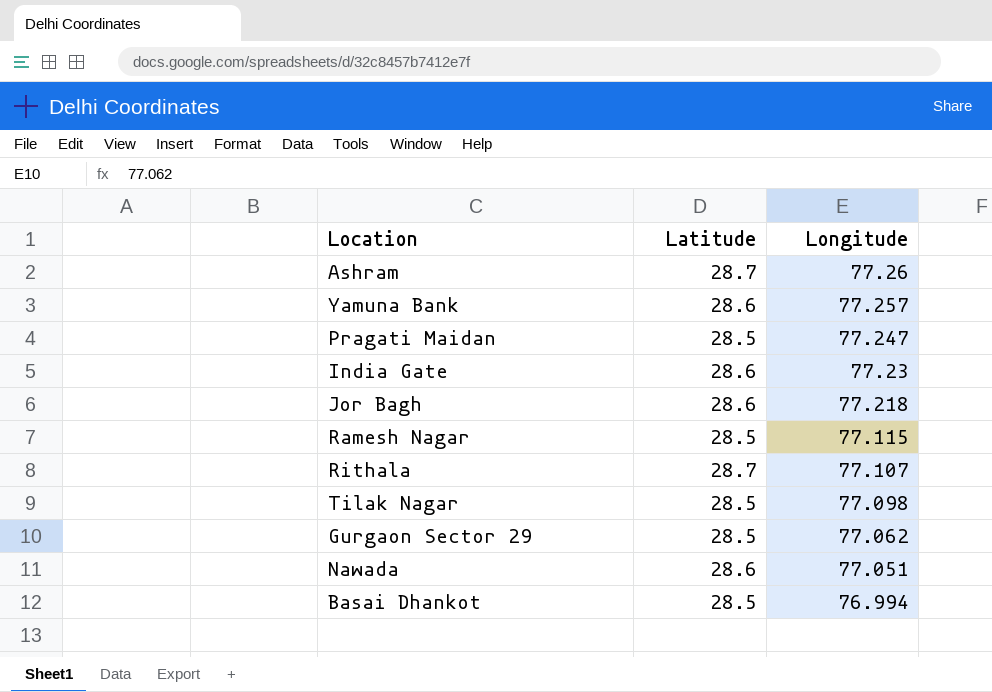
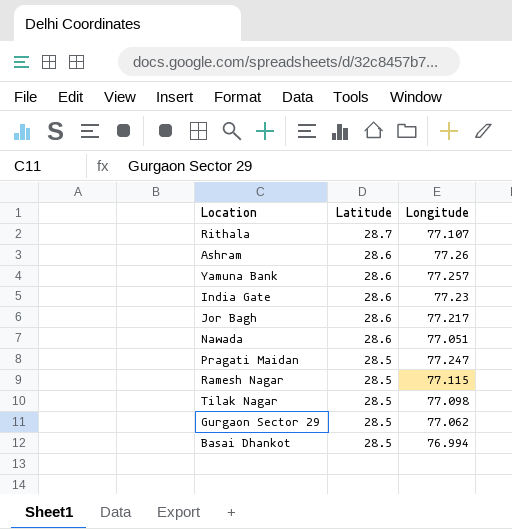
row order: Longitude descending -> Latitude descending
Ashram | Latitude: 28.7 -> 28.6
Jor Bagh | Longitude: 77.218 -> 77.217

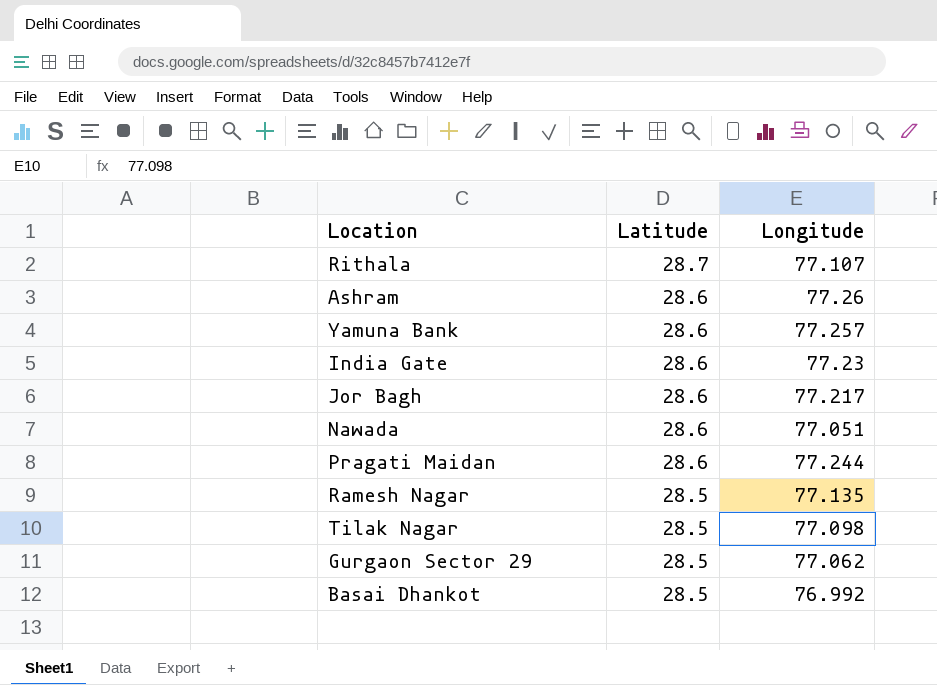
Pragati Maidan | Latitude: 28.5 -> 28.6
Pragati Maidan | Longitude: 77.247 -> 77.244
Ramesh Nagar | Longitude: 77.115 -> 77.135
Basai Dhankot | Longitude: 76.994 -> 76.992

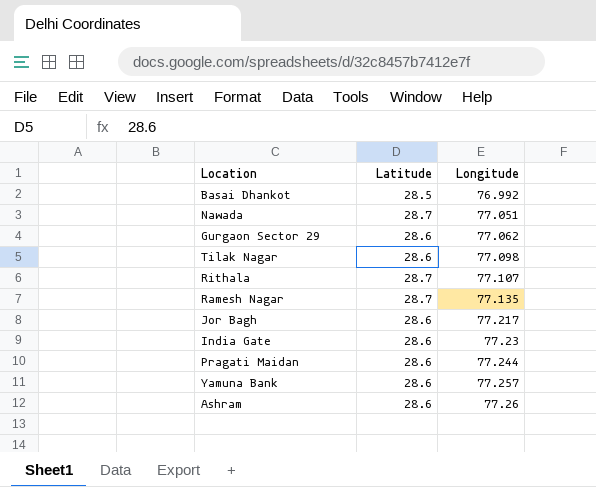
row order: Latitude descending -> Longitude ascending
Nawada | Latitude: 28.6 -> 28.7
Gurgaon Sector 29 | Latitude: 28.5 -> 28.6
Tilak Nagar | Latitude: 28.5 -> 28.6
Ramesh Nagar | Latitude: 28.5 -> 28.7

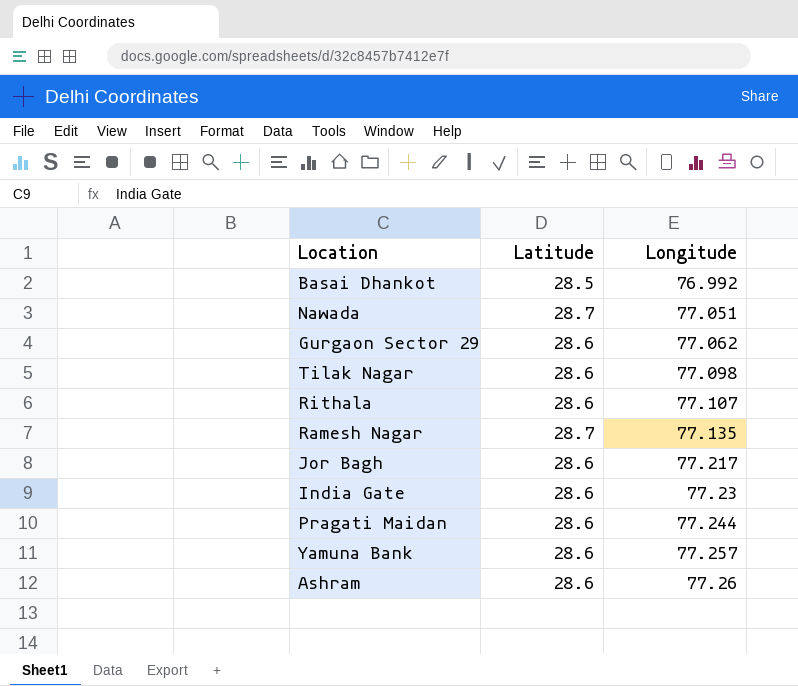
Rithala | Latitude: 28.7 -> 28.6

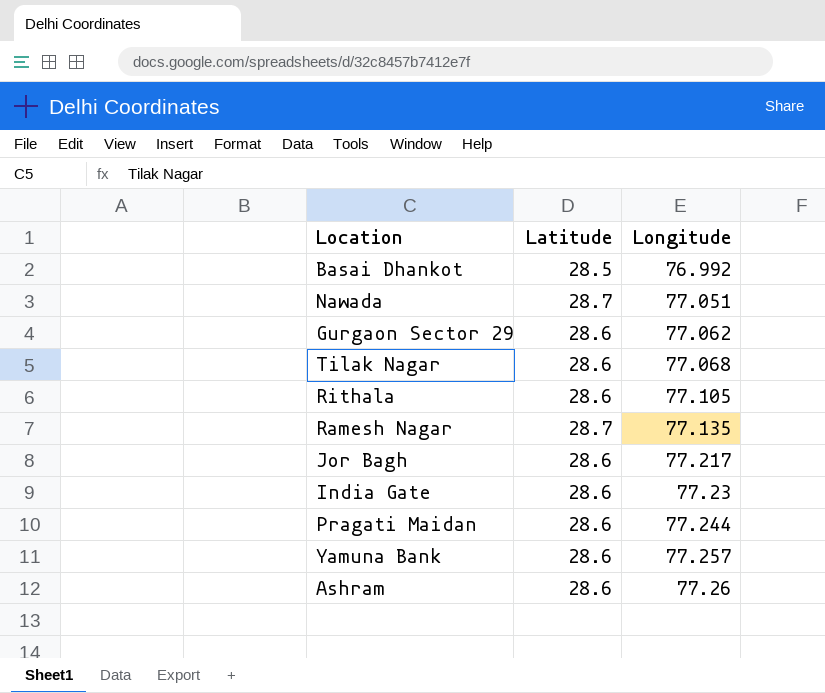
Tilak Nagar | Longitude: 77.098 -> 77.068
Rithala | Longitude: 77.107 -> 77.105

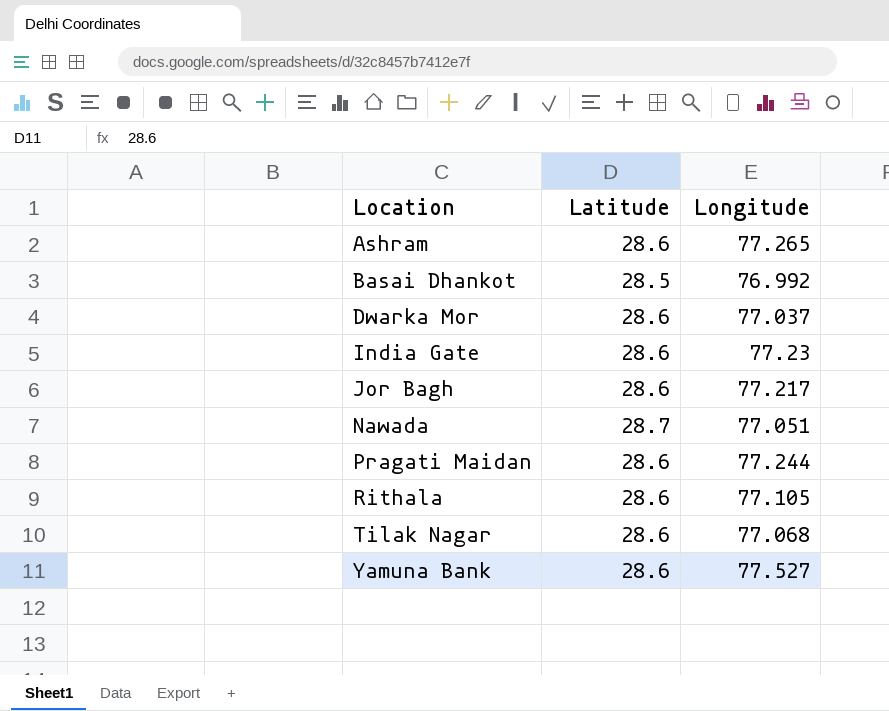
row order: Longitude ascending -> Location ascending
row Gurgaon Sector 29: 28.6 | 77.062 -> none
row Ramesh Nagar: 28.7 | 77.135 -> none
Ashram | Longitude: 77.26 -> 77.265
row Dwarka Mor: none -> 28.6 | 77.037
Yamuna Bank | Longitude: 77.257 -> 77.527

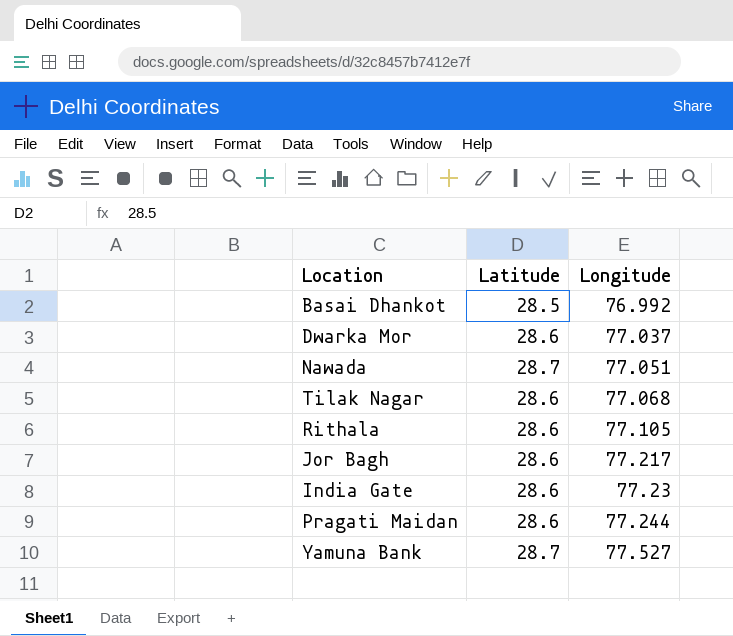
row order: Location ascending -> Longitude ascending
row Ashram: 28.6 | 77.265 -> none
Yamuna Bank | Latitude: 28.6 -> 28.7

